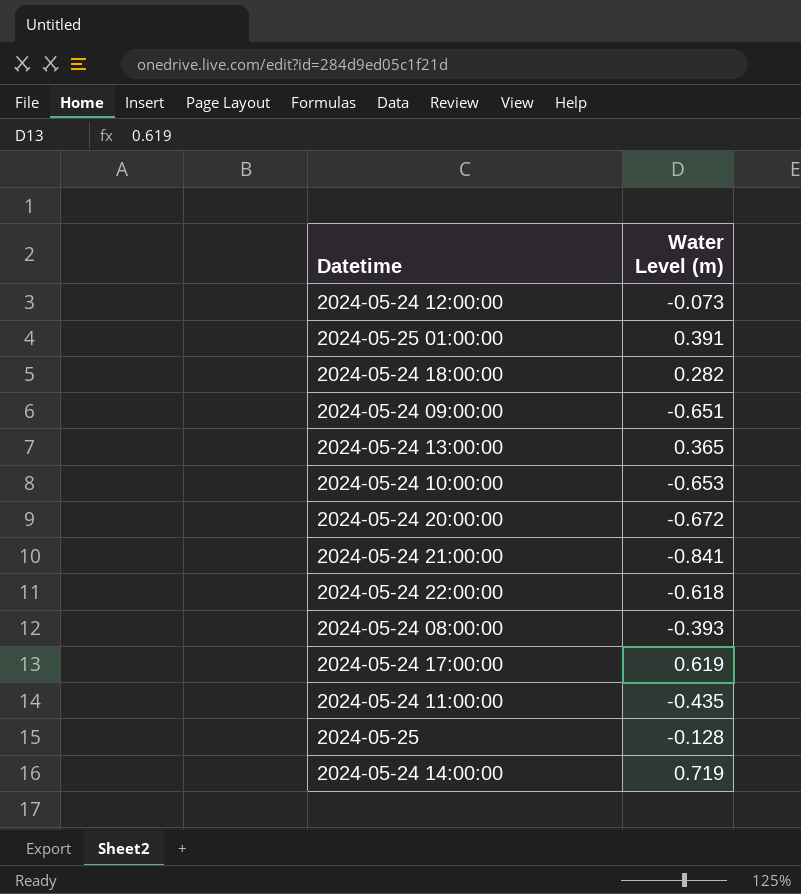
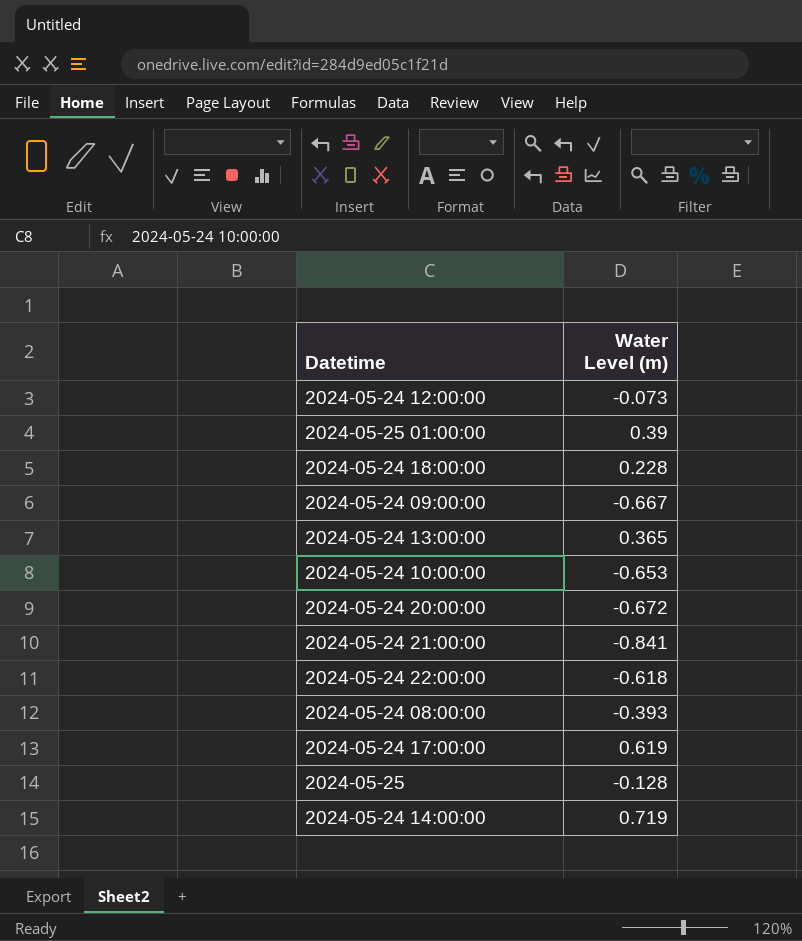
row 2024-05-24 11:00:00: -0.435 -> none
2024-05-25 01:00:00 | Water Level (m): 0.391 -> 0.39
2024-05-24 18:00:00 | Water Level (m): 0.282 -> 0.228
2024-05-24 09:00:00 | Water Level (m): -0.651 -> -0.667

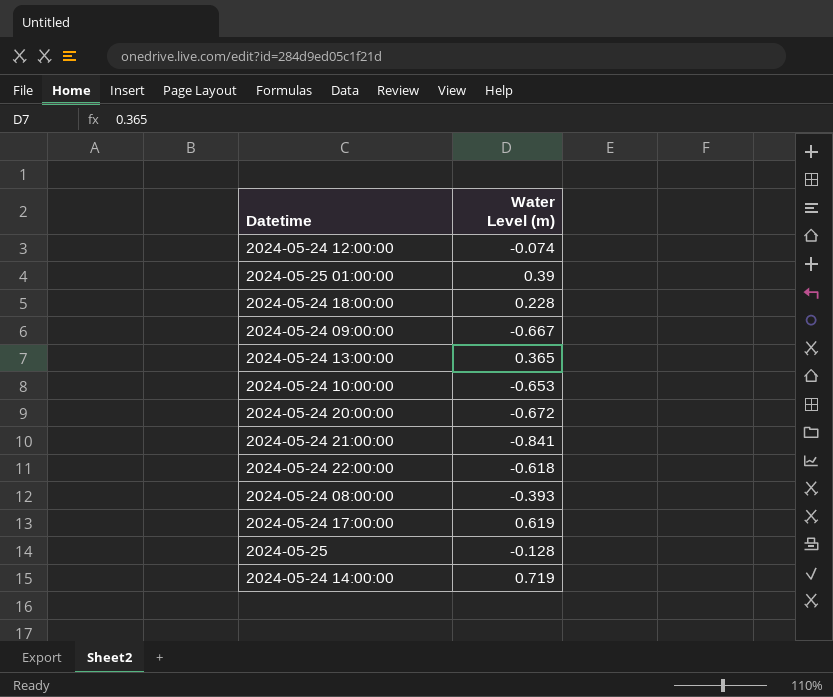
2024-05-24 12:00:00 | Water Level (m): -0.073 -> -0.074

